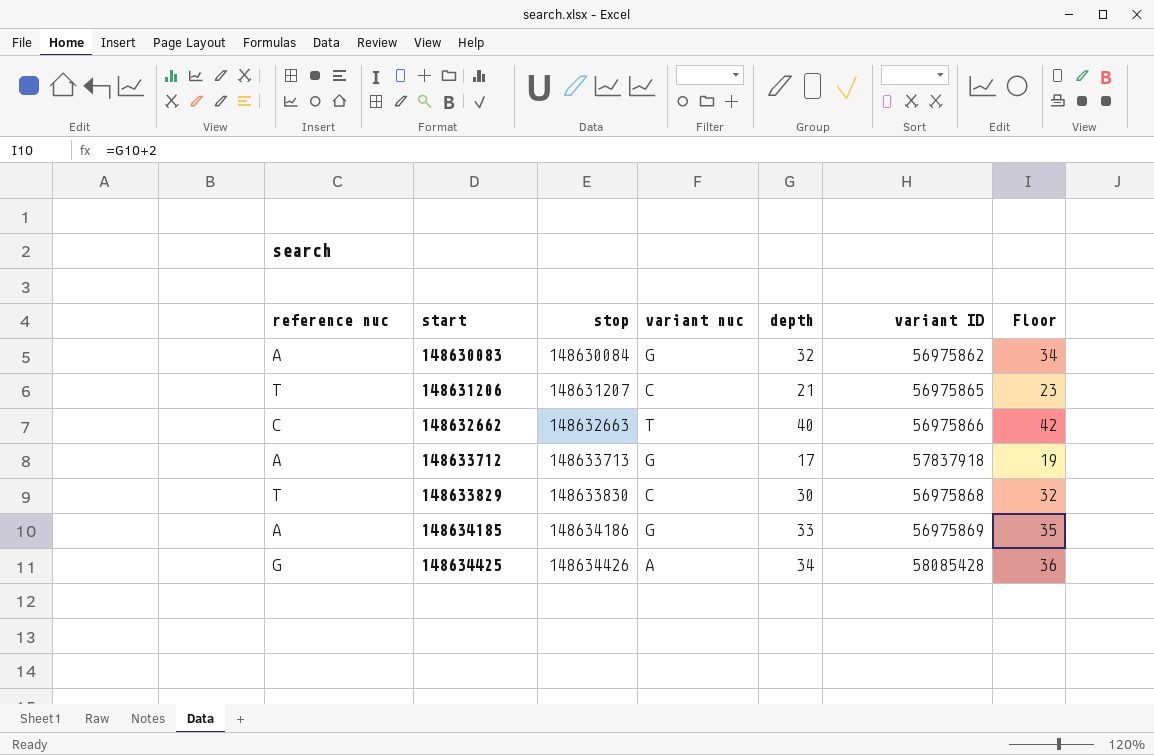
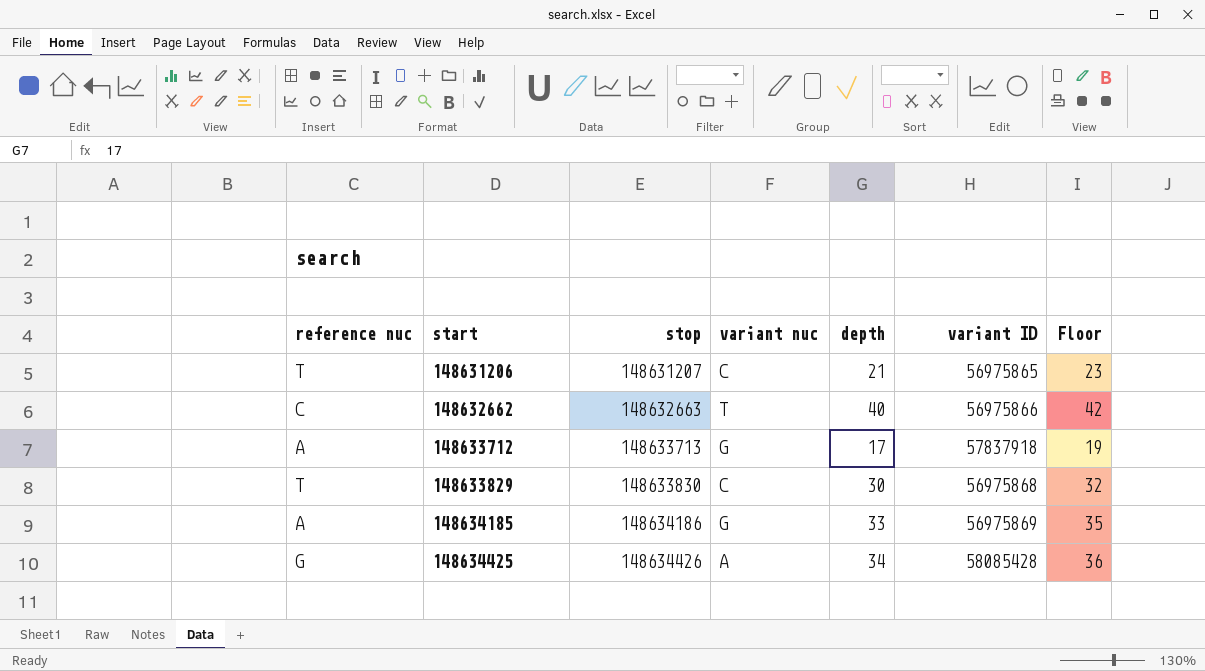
row 148630083: A | 148630084 | G | 32 | 56975862 | 34 -> none

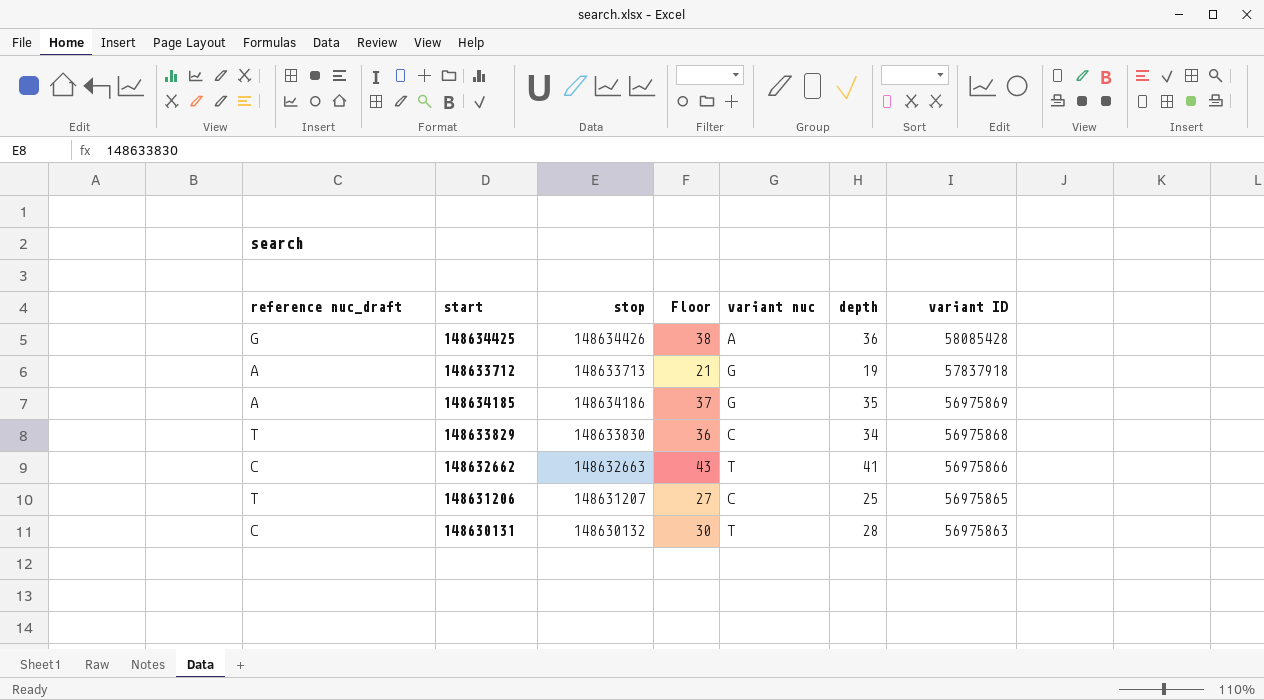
row order: start ascending -> variant ID descending
column name: reference nuc -> reference nuc_draft
column Floor | position: 7 -> 4
148634425 | Floor: 36 -> 38
148634425 | depth: 34 -> 36
148633712 | Floor: 19 -> 21
148633712 | depth: 17 -> 19
148634185 | Floor: 35 -> 37
148634185 | depth: 33 -> 35
148633829 | Floor: 32 -> 36
148633829 | depth: 30 -> 34
148632662 | Floor: 42 -> 43
148632662 | depth: 40 -> 41
148631206 | Floor: 23 -> 27
148631206 | depth: 21 -> 25
row 148630131: none -> C | 148630132 | 30 | T | 28 | 56975863

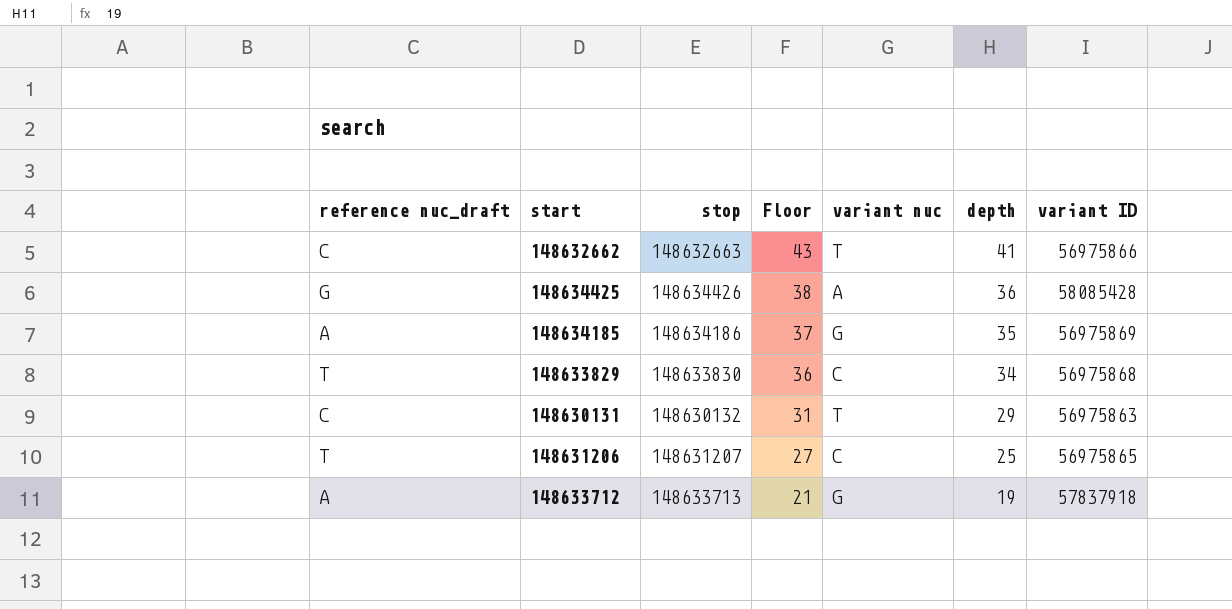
row order: variant ID descending -> Floor descending
148630131 | Floor: 30 -> 31
148630131 | depth: 28 -> 29

